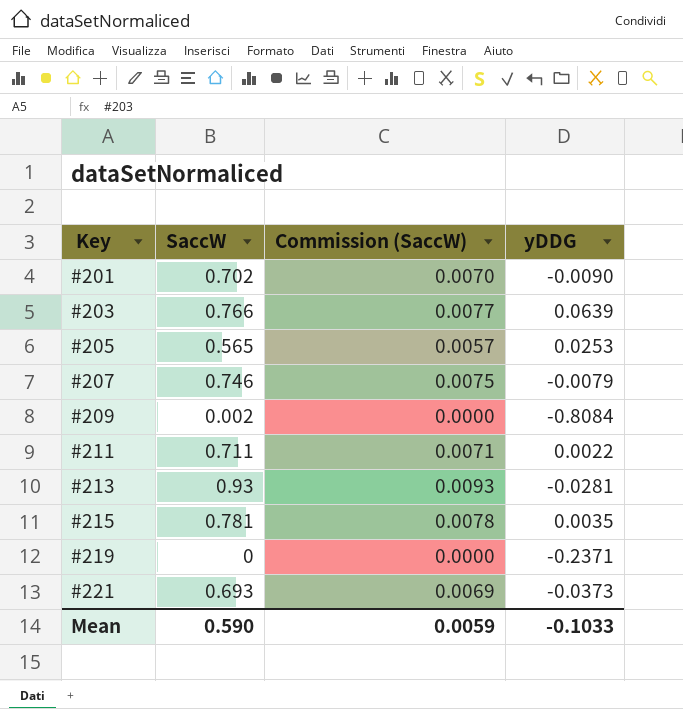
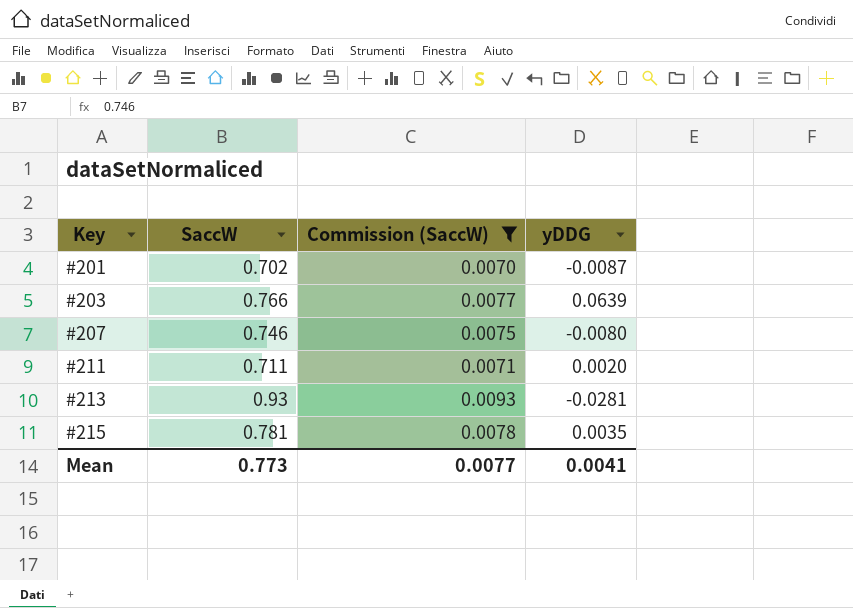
filter: none -> Commission (SaccW) >= 0.0070
#201 | yDDG: -0.0090 -> -0.0087
#207 | yDDG: -0.0079 -> -0.0080
#211 | yDDG: 0.0022 -> 0.0020
Mean | SaccW: 0.590 -> 0.773
Mean | Commission (SaccW): 0.0059 -> 0.0077
Mean | yDDG: -0.1033 -> 0.0041

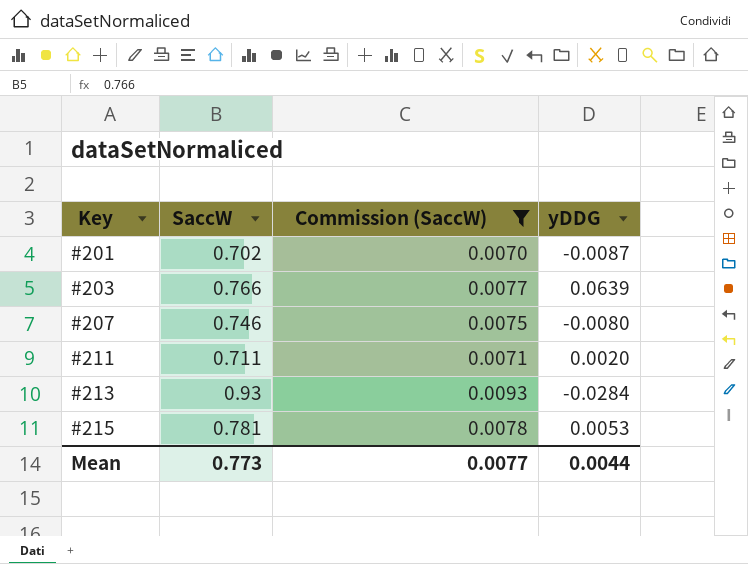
#213 | yDDG: -0.0281 -> -0.0284
#215 | yDDG: 0.0035 -> 0.0053
Mean | yDDG: 0.0041 -> 0.0044

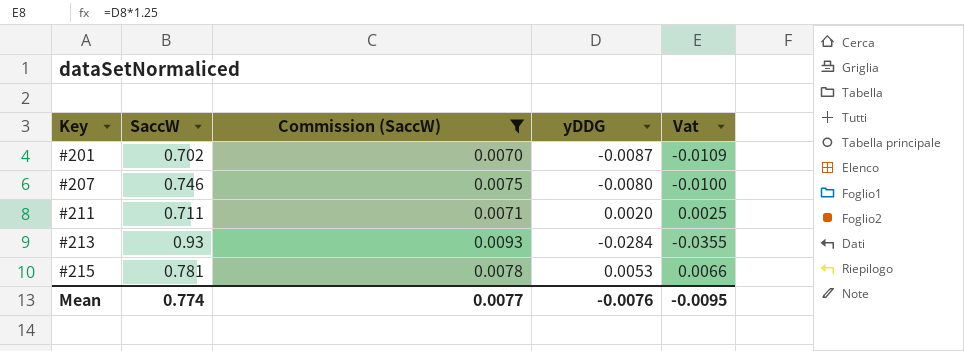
column Vat | formula: none -> [yDDG] * 1.25
row #203: 0.766 | 0.0077 | 0.0639 -> none
Mean | SaccW: 0.773 -> 0.774
Mean | yDDG: 0.0044 -> -0.0076

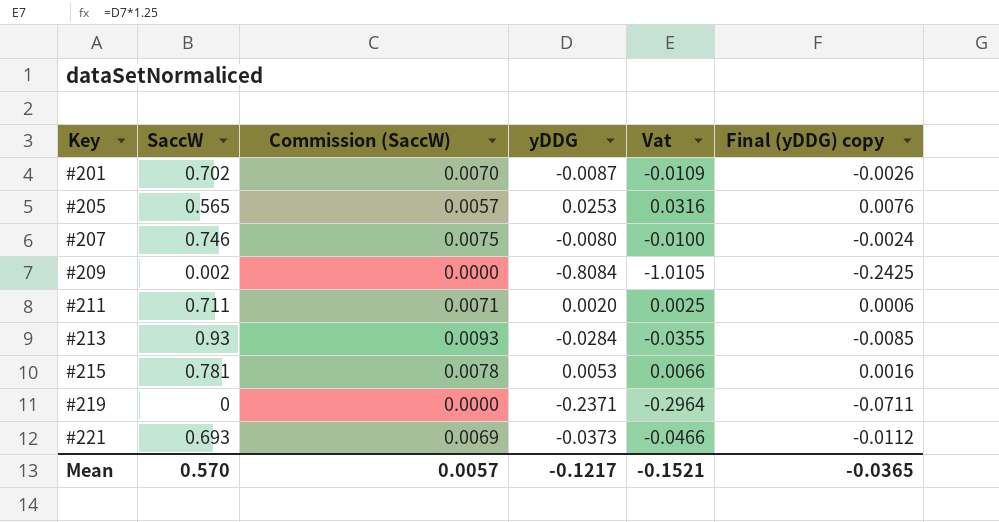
filter: Commission (SaccW) >= 0.0070 -> none
column Final (yDDG) copy | formula: none -> [yDDG] * 0.3
Mean | SaccW: 0.774 -> 0.570
Mean | Commission (SaccW): 0.0077 -> 0.0057
Mean | yDDG: -0.0076 -> -0.1217
Mean | Vat: -0.0095 -> -0.1521

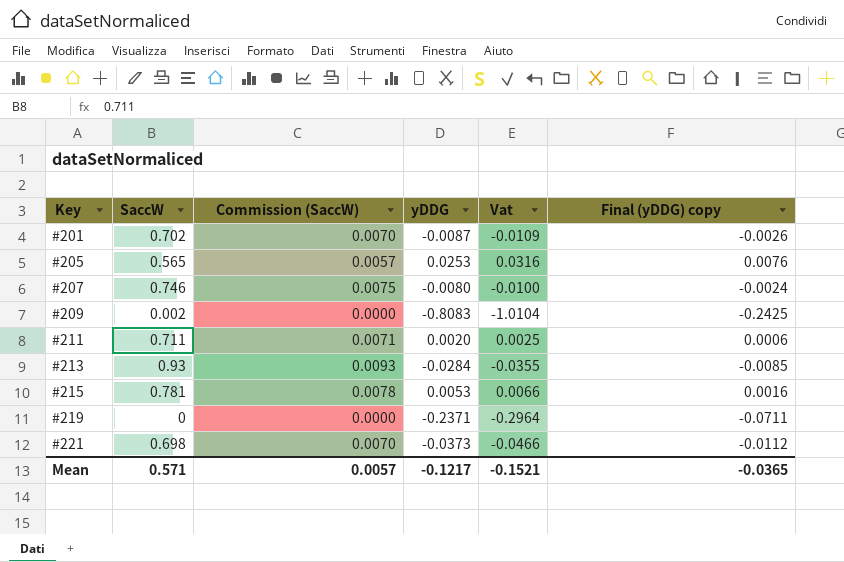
#209 | yDDG: -0.8084 -> -0.8083
#209 | Vat: -1.0105 -> -1.0104
#221 | SaccW: 0.693 -> 0.698
#221 | Commission (SaccW): 0.0069 -> 0.0070
Mean | SaccW: 0.570 -> 0.571

